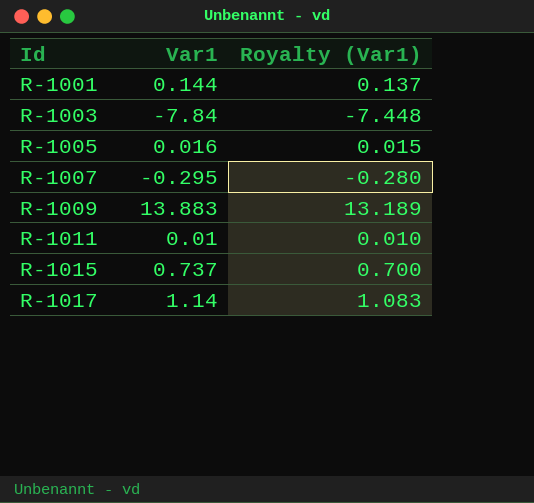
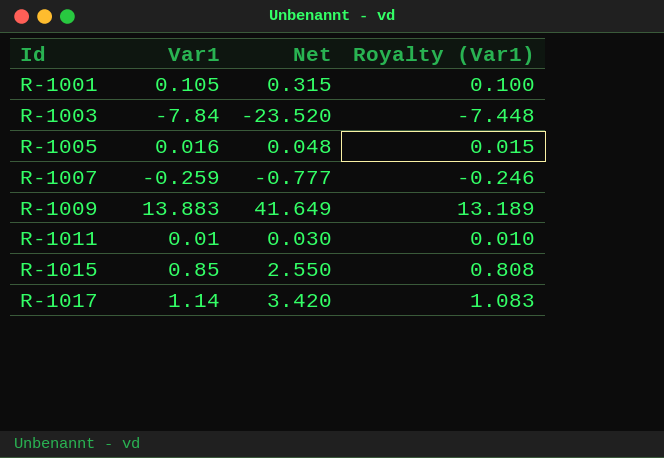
column Net | formula: none -> [Var1] * 3
R-1001 | Var1: 0.144 -> 0.105
R-1001 | Royalty (Var1): 0.137 -> 0.100
R-1007 | Var1: -0.295 -> -0.259
R-1007 | Royalty (Var1): -0.280 -> -0.246
R-1015 | Var1: 0.737 -> 0.85
R-1015 | Royalty (Var1): 0.700 -> 0.808

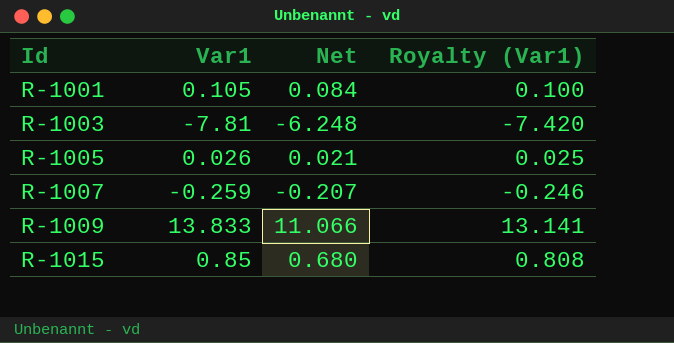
column Net | formula: [Var1] * 3 -> [Var1] * 0.8
row R-1011: 0.01 | 0.030 | 0.010 -> none
row R-1017: 1.14 | 3.420 | 1.083 -> none
R-1003 | Var1: -7.84 -> -7.81
R-1003 | Royalty (Var1): -7.448 -> -7.420
R-1005 | Var1: 0.016 -> 0.026
R-1005 | Royalty (Var1): 0.015 -> 0.025
R-1009 | Var1: 13.883 -> 13.833
R-1009 | Royalty (Var1): 13.189 -> 13.141

